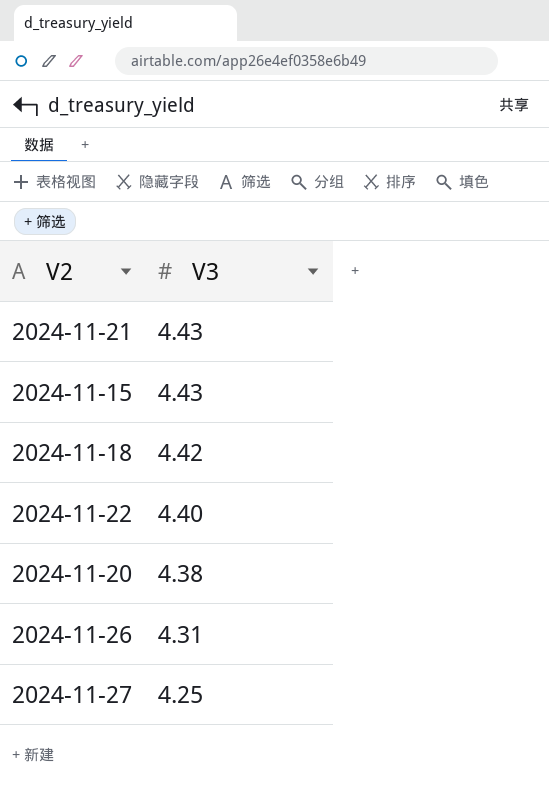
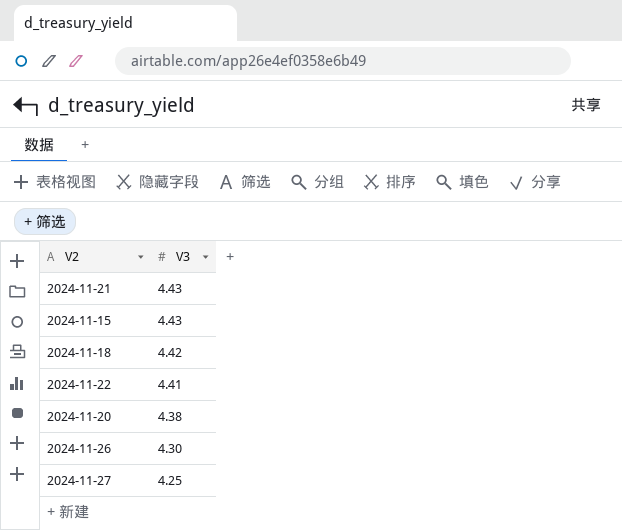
2024-11-22 | V3: 4.40 -> 4.41
2024-11-26 | V3: 4.31 -> 4.30

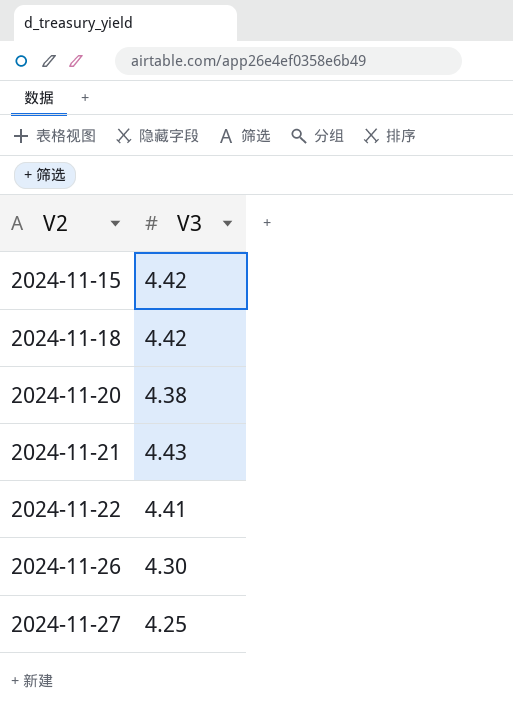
row order: V3 descending -> V2 ascending
2024-11-15 | V3: 4.43 -> 4.42

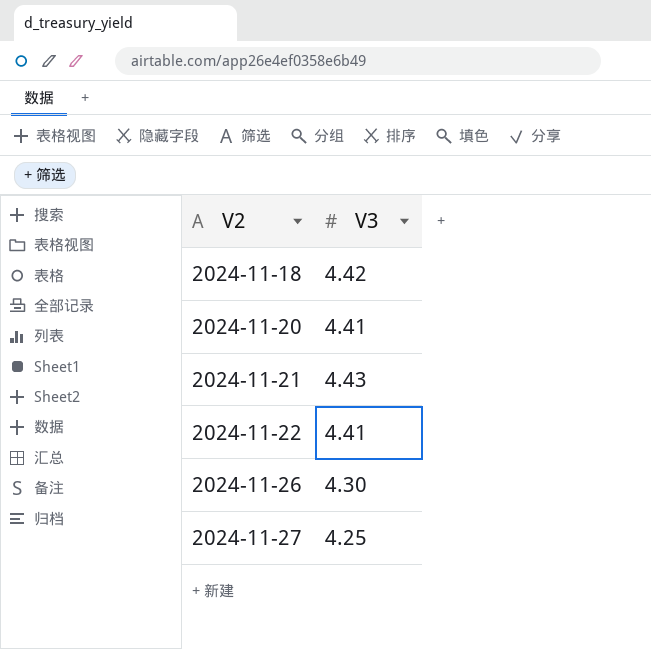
row 2024-11-15: 4.42 -> none
2024-11-20 | V3: 4.38 -> 4.41

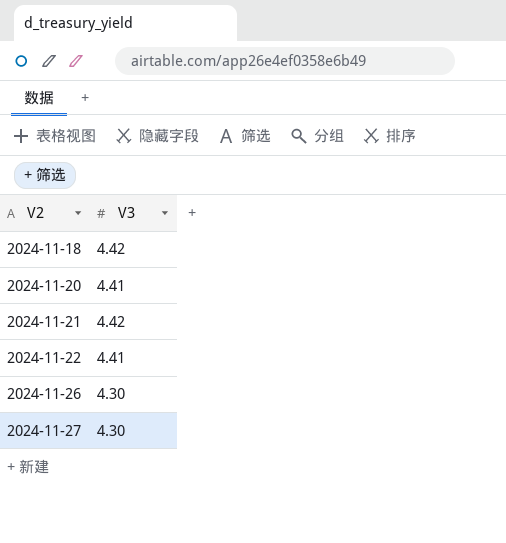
2024-11-21 | V3: 4.43 -> 4.42
2024-11-27 | V3: 4.25 -> 4.30

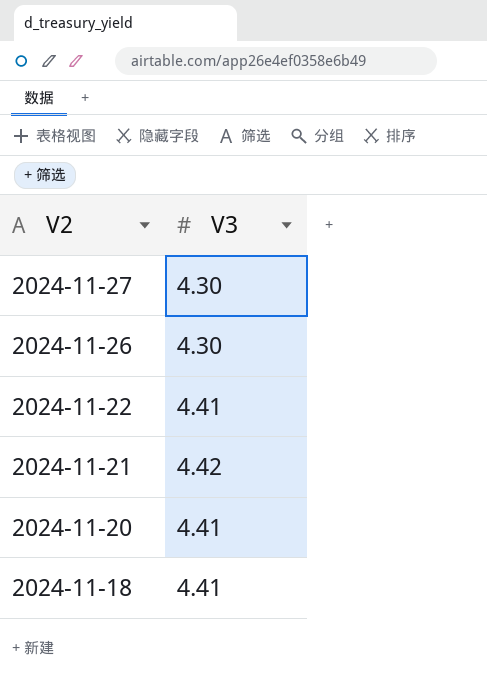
row order: V2 ascending -> V2 descending
2024-11-18 | V3: 4.42 -> 4.41

